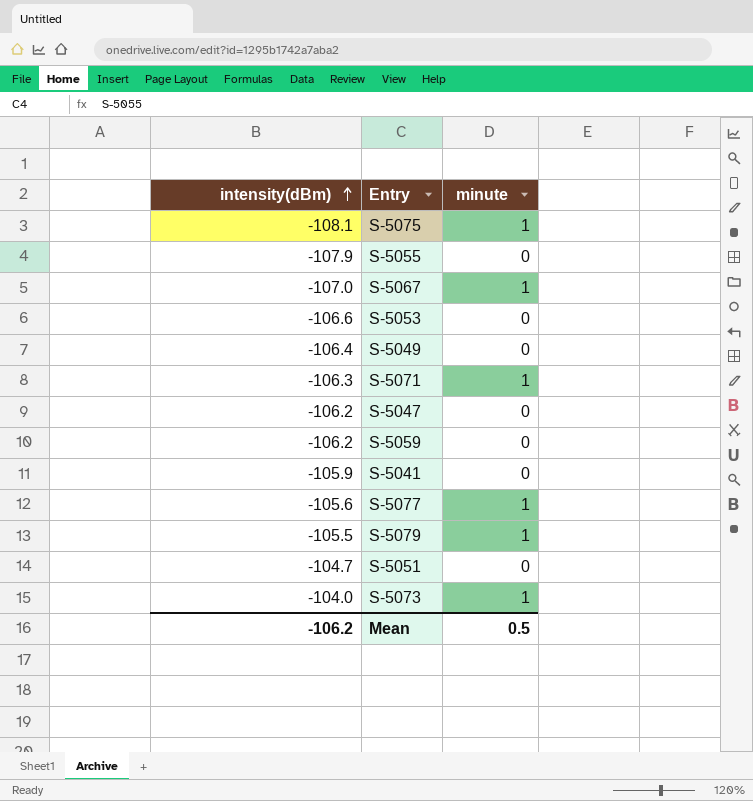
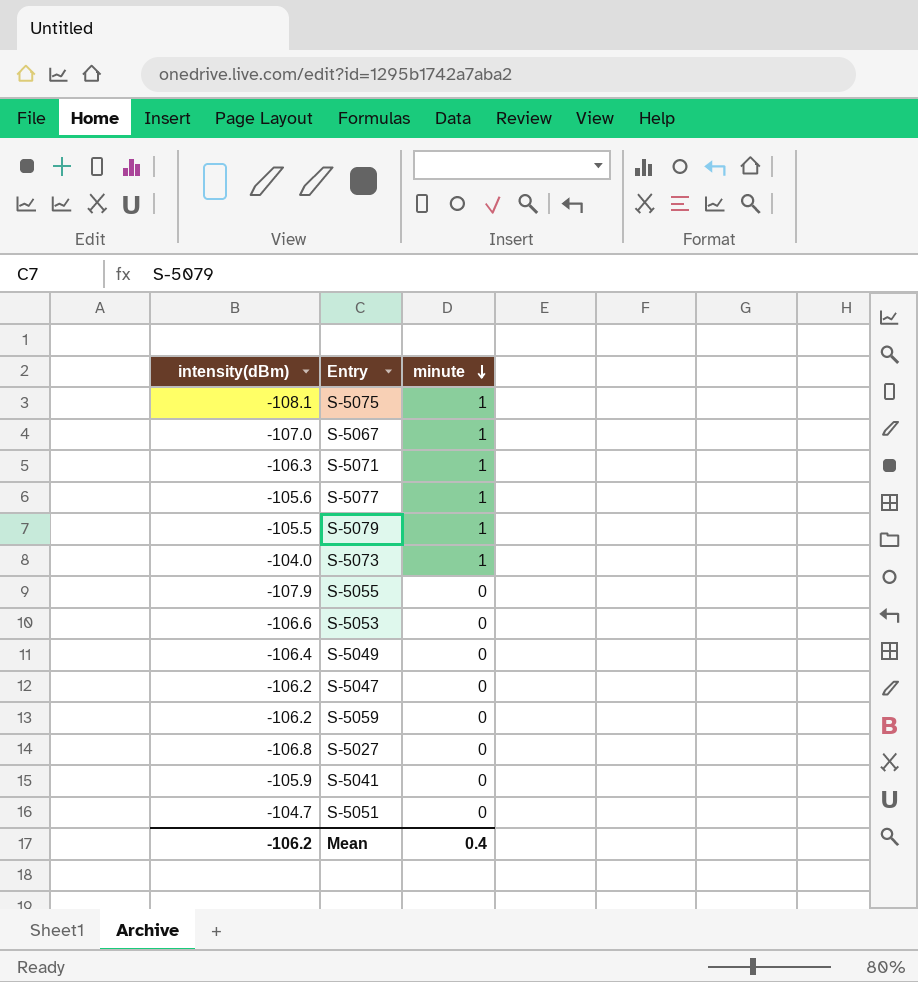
row order: intensity(dBm) ascending -> minute descending
row S-5027: none -> -106.8 | 0
Mean | minute: 0.5 -> 0.4

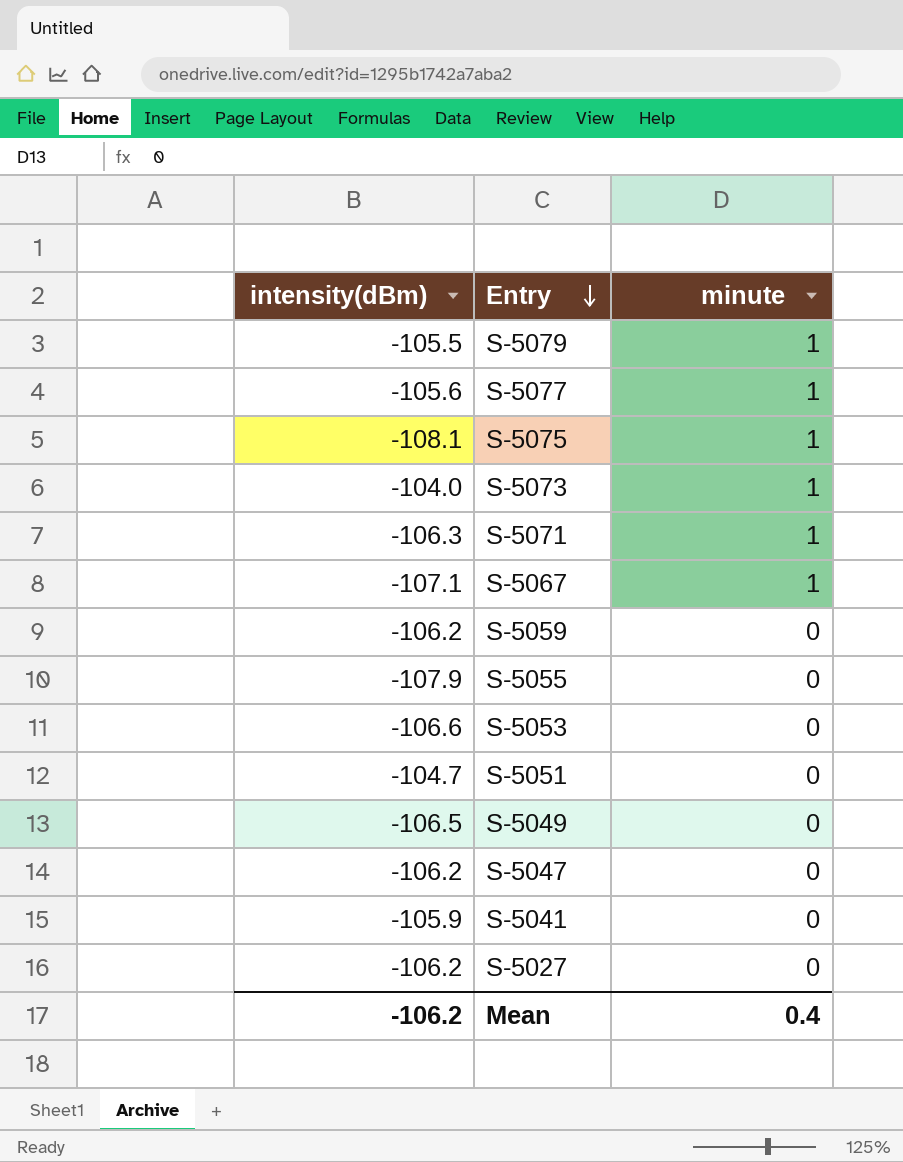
row order: minute descending -> Entry descending
S-5067 | intensity(dBm): -107.0 -> -107.1
S-5049 | intensity(dBm): -106.4 -> -106.5
S-5027 | intensity(dBm): -106.8 -> -106.2

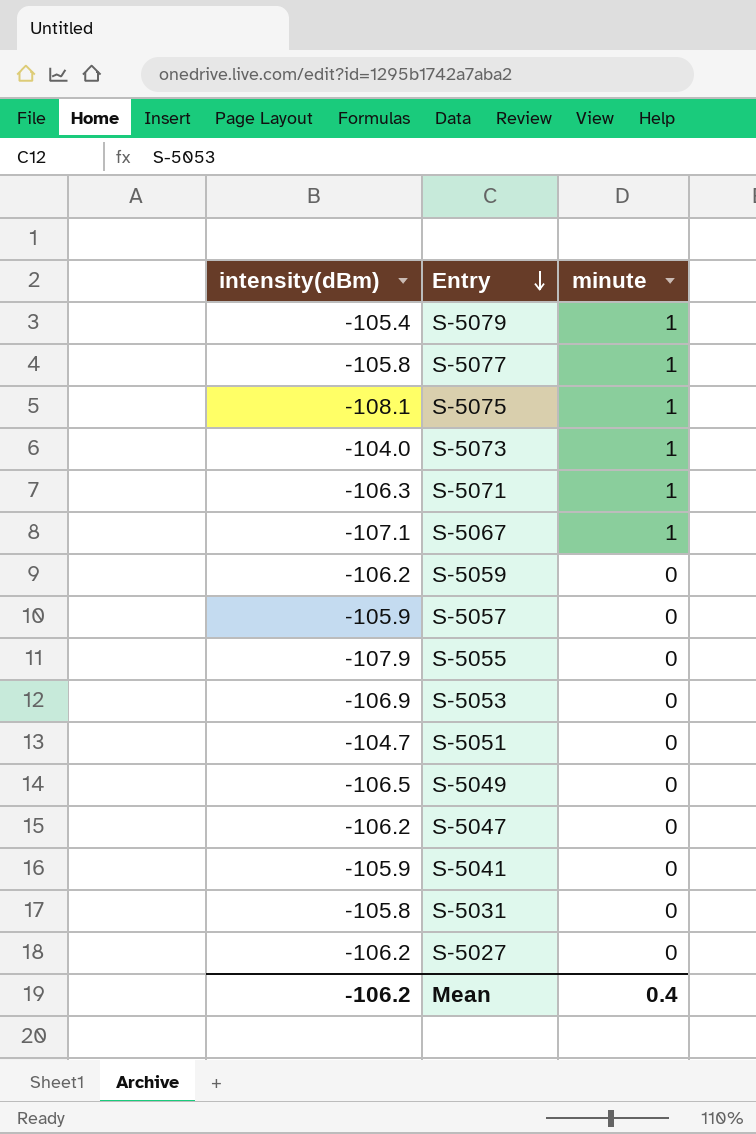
S-5079 | intensity(dBm): -105.5 -> -105.4
S-5077 | intensity(dBm): -105.6 -> -105.8
row S-5057: none -> -105.9 | 0
S-5053 | intensity(dBm): -106.6 -> -106.9
row S-5031: none -> -105.8 | 0

